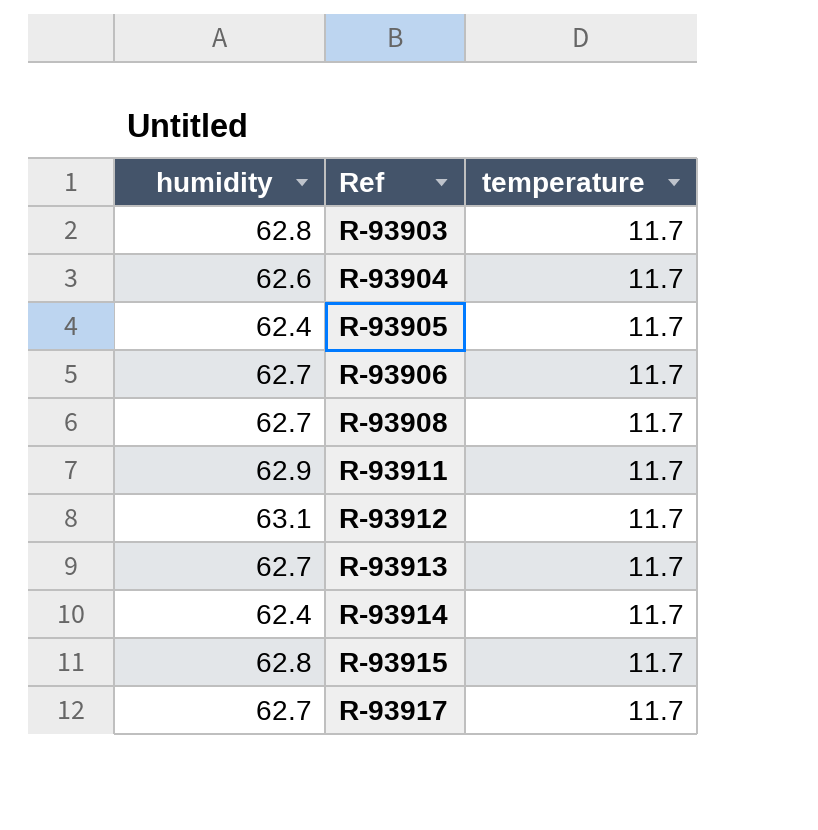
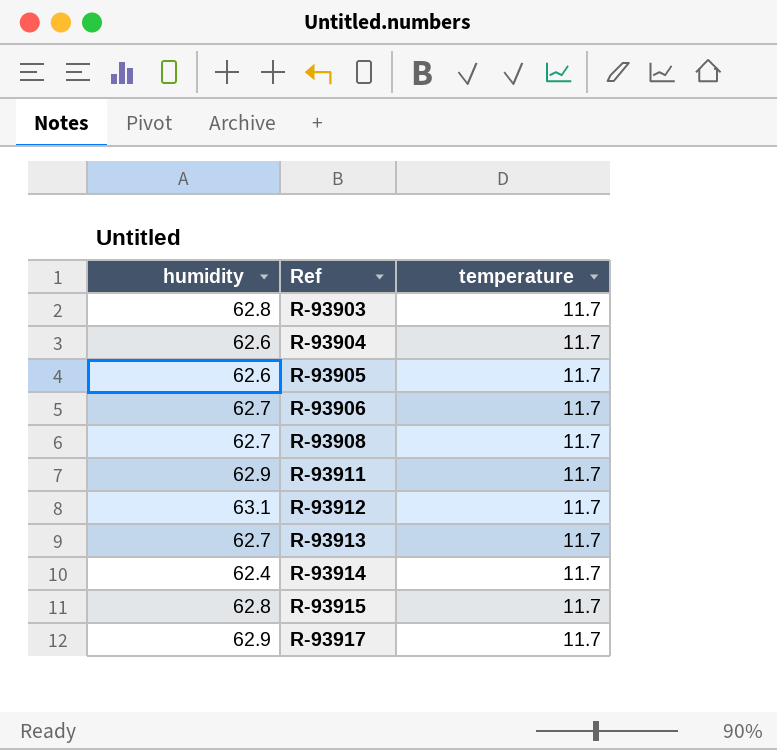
R-93905 | humidity: 62.4 -> 62.6
R-93917 | humidity: 62.7 -> 62.9

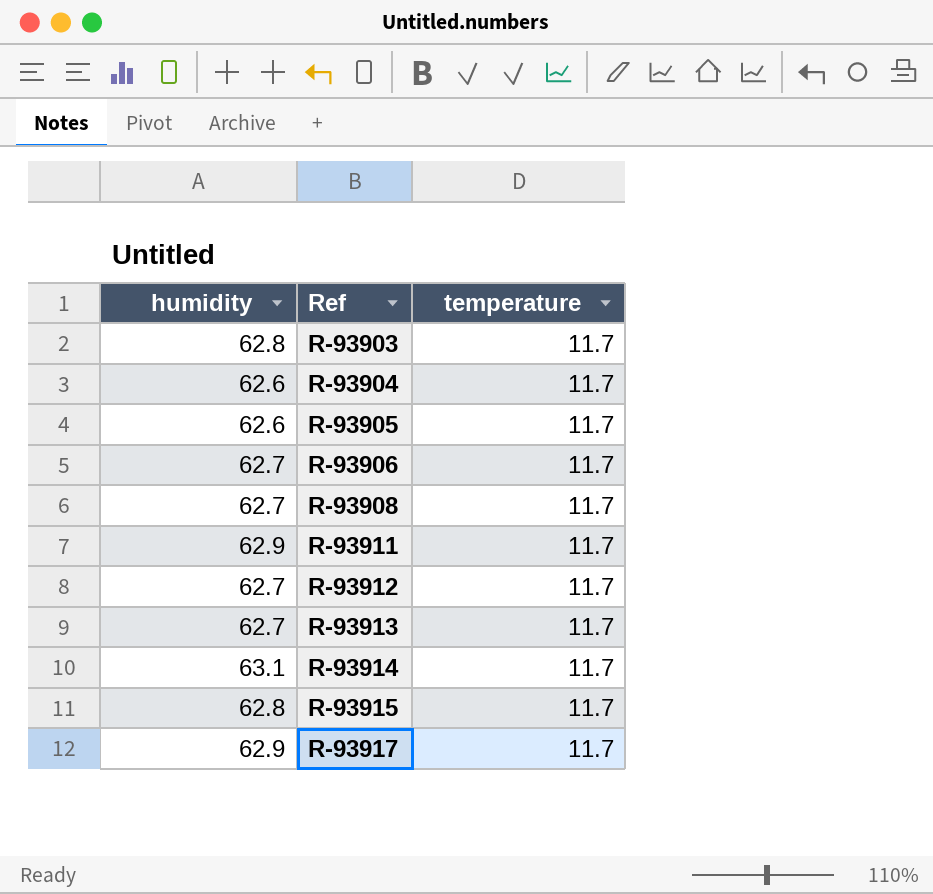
R-93912 | humidity: 63.1 -> 62.7
R-93914 | humidity: 62.4 -> 63.1

